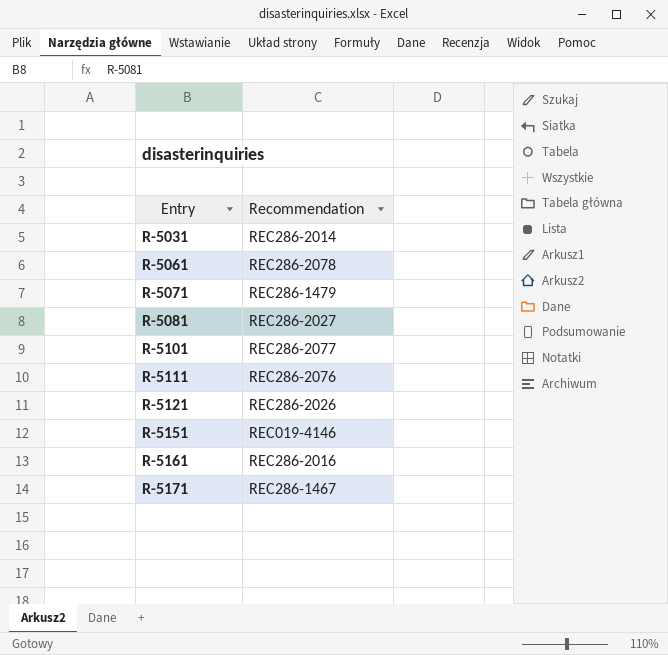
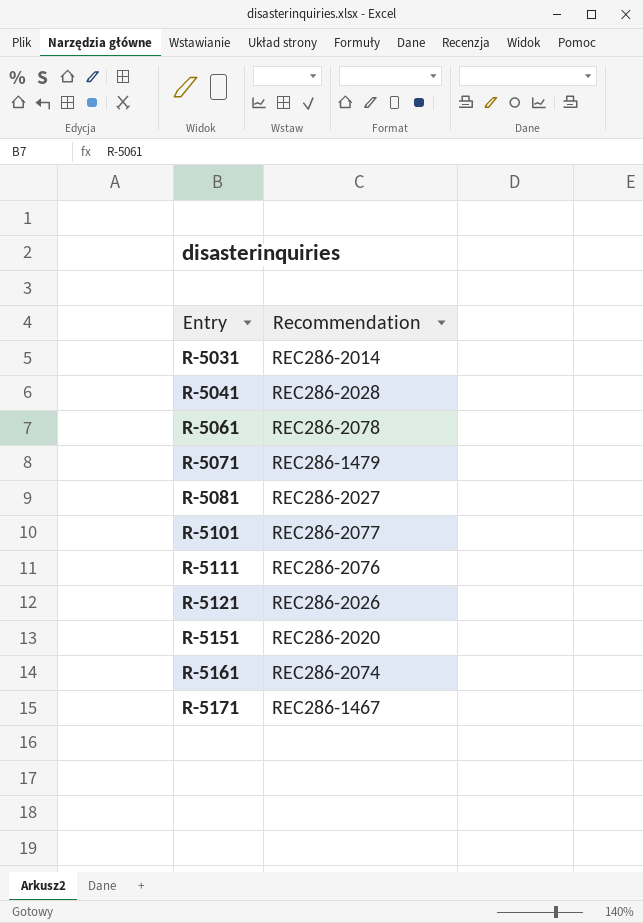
row R-5041: none -> REC286-2028
R-5151 | Recommendation: REC019-4146 -> REC286-2020
R-5161 | Recommendation: REC286-2016 -> REC286-2074

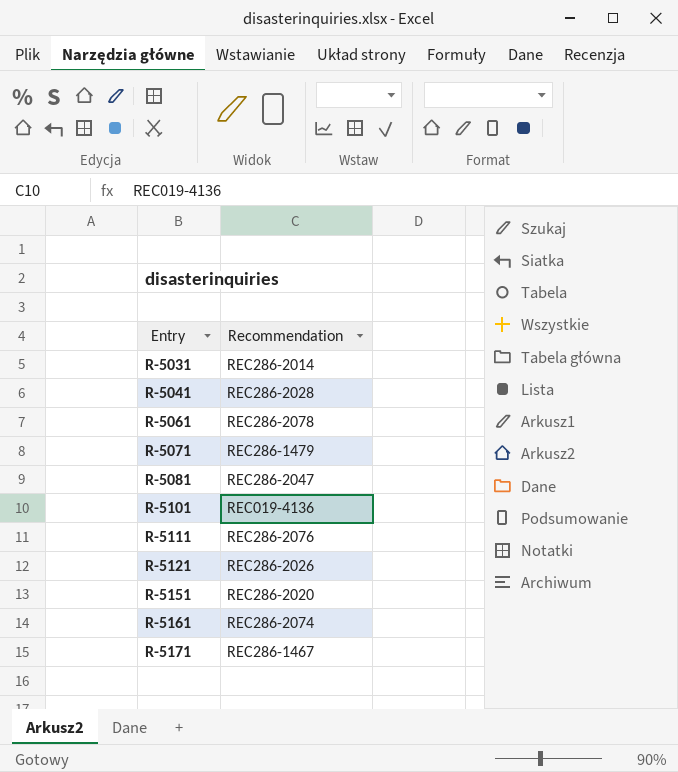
R-5081 | Recommendation: REC286-2027 -> REC286-2047
R-5101 | Recommendation: REC286-2077 -> REC019-4136

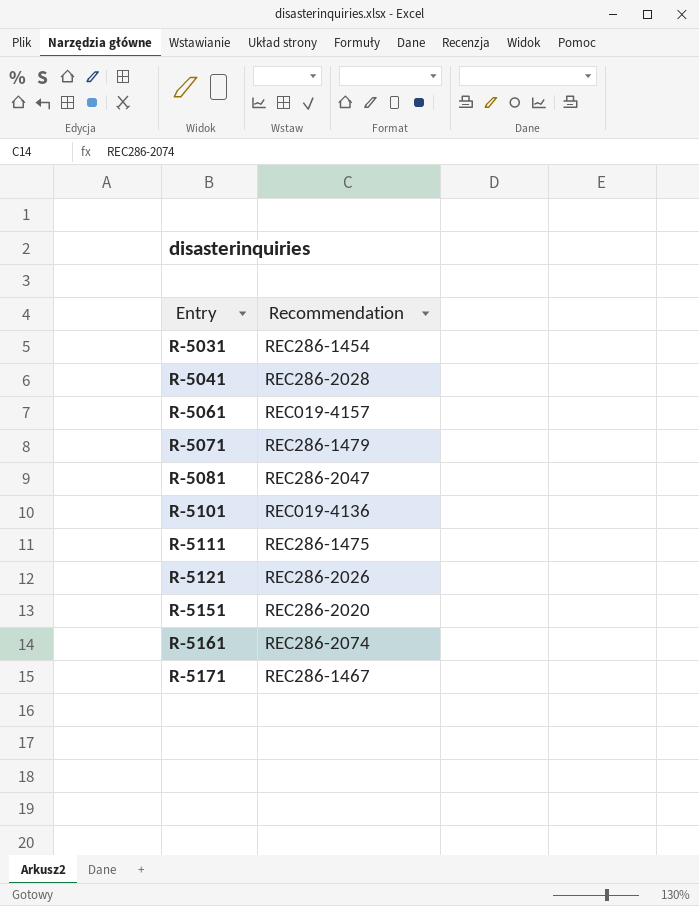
R-5031 | Recommendation: REC286-2014 -> REC286-1454
R-5061 | Recommendation: REC286-2078 -> REC019-4157
R-5111 | Recommendation: REC286-2076 -> REC286-1475

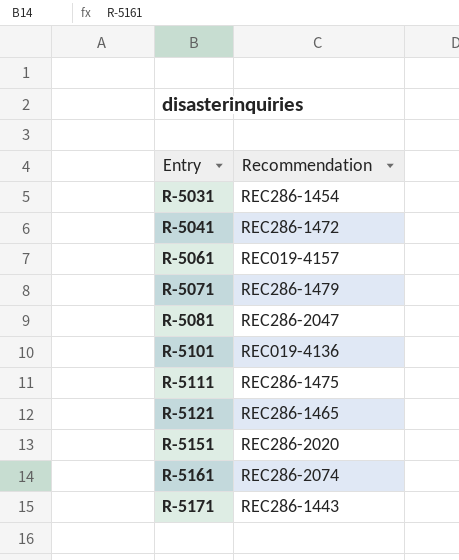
R-5041 | Recommendation: REC286-2028 -> REC286-1472
R-5121 | Recommendation: REC286-2026 -> REC286-1465
R-5171 | Recommendation: REC286-1467 -> REC286-1443

